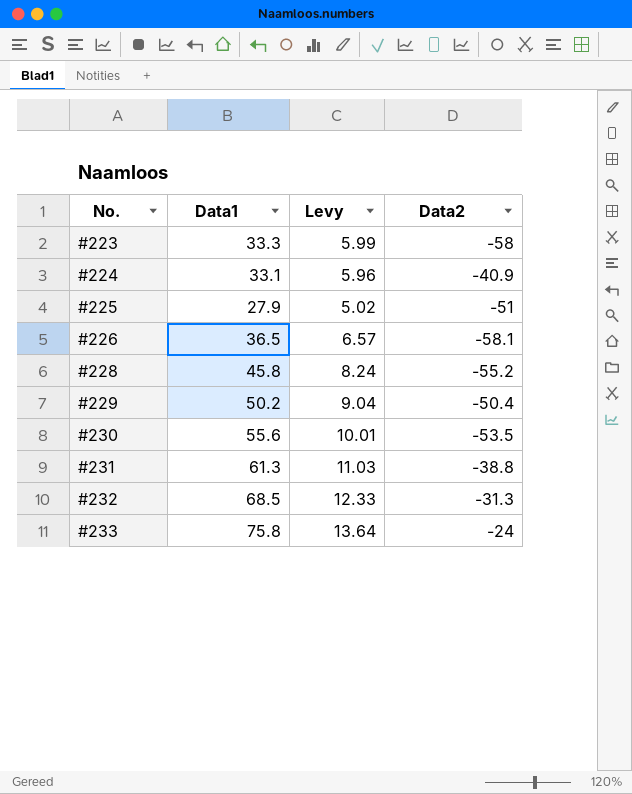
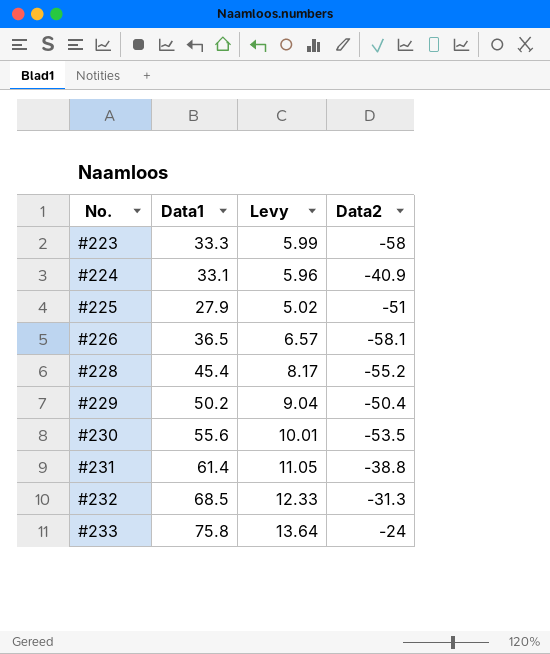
#228 | Data1: 45.8 -> 45.4
#228 | Levy: 8.24 -> 8.17
#231 | Data1: 61.3 -> 61.4
#231 | Levy: 11.03 -> 11.05

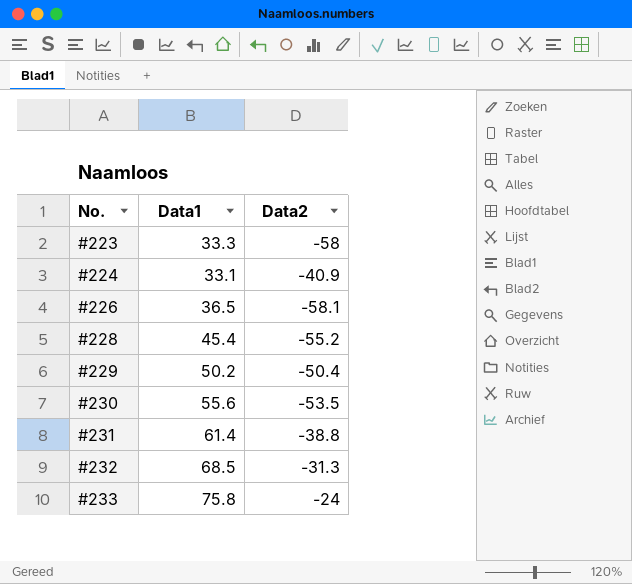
column Levy | formula: [Data1] * 0.18 -> none
row #225: 27.9 | 5.02 | -51 -> none

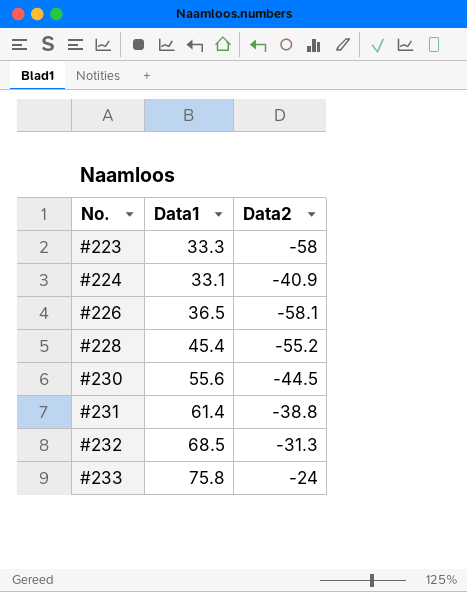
row #229: 50.2 | -50.4 -> none
#230 | Data2: -53.5 -> -44.5

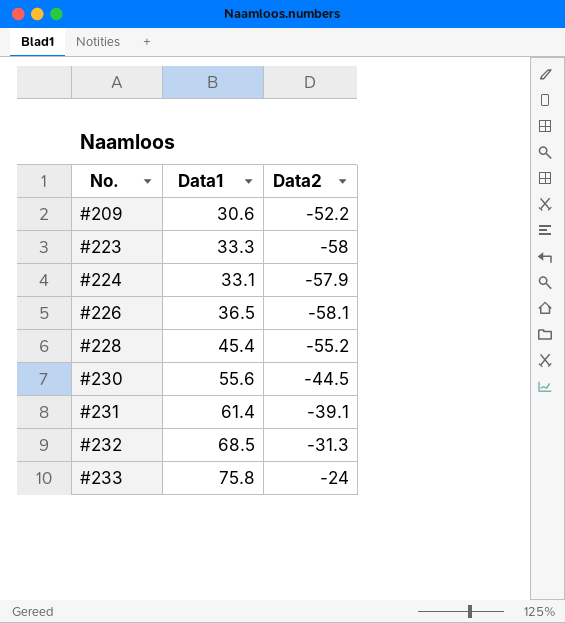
row #209: none -> 30.6 | -52.2
#224 | Data2: -40.9 -> -57.9
#231 | Data2: -38.8 -> -39.1

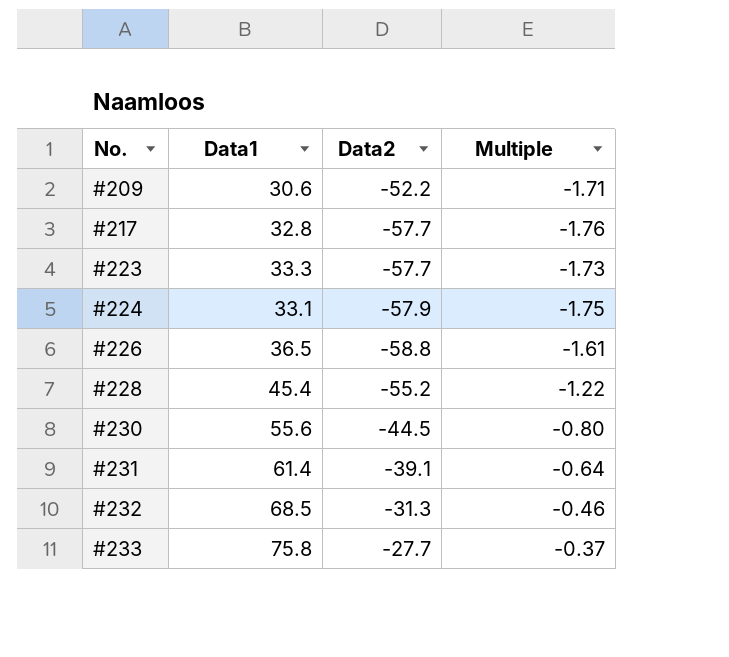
column Multiple | formula: none -> [Data2] / [Data1]
row #217: none -> 32.8 | -57.7 | -1.76
#223 | Data2: -58 -> -57.7
#226 | Data2: -58.1 -> -58.8
#233 | Data2: -24 -> -27.7

